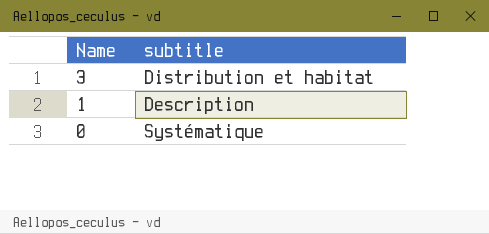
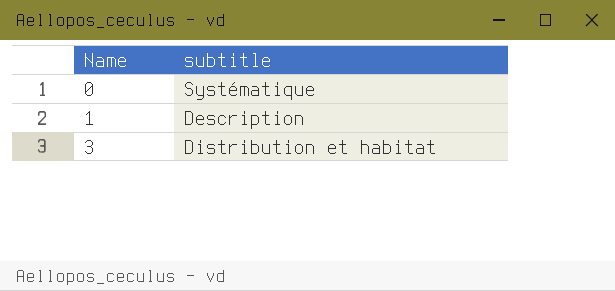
row order: Name descending -> Name ascending

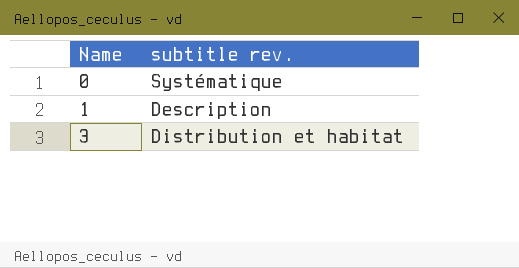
column name: subtitle -> subtitle rev.

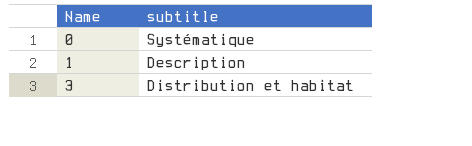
column name: subtitle rev. -> subtitle

